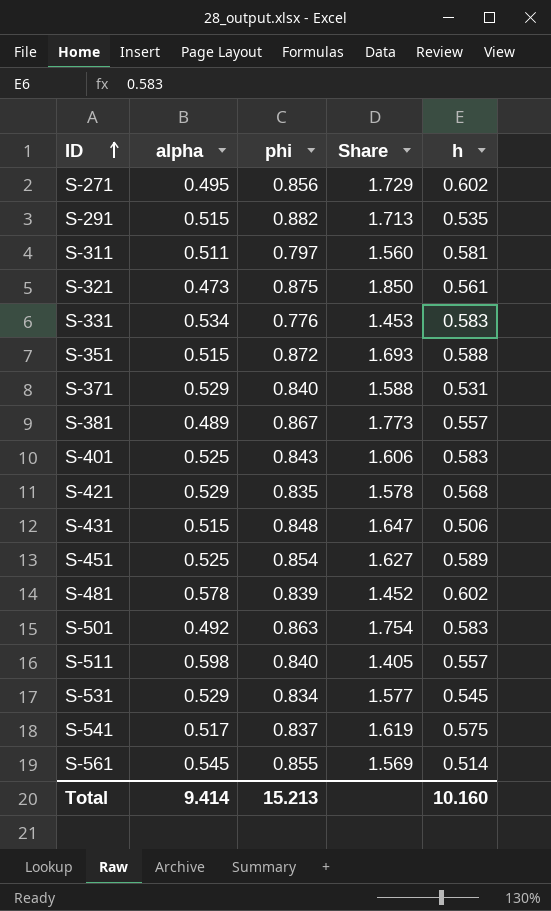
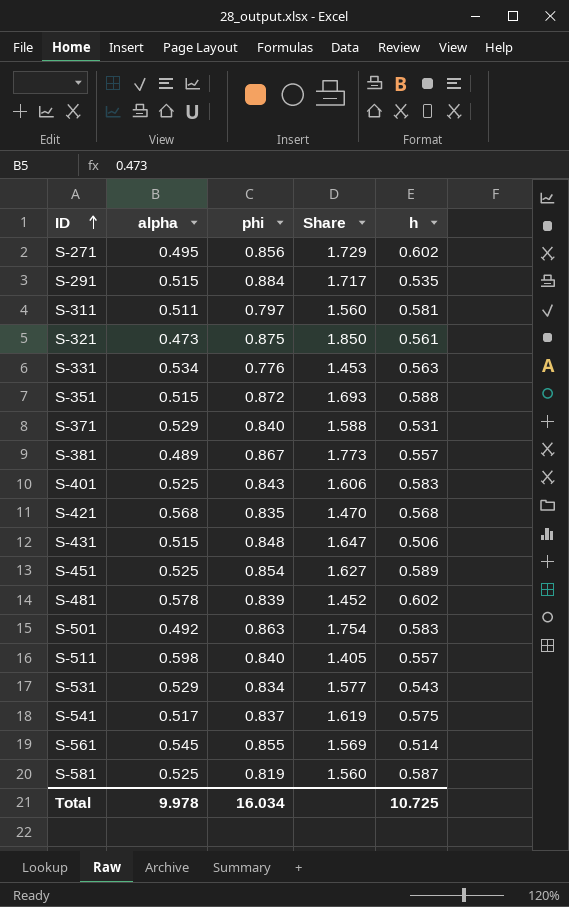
S-291 | phi: 0.882 -> 0.884
S-291 | Share: 1.713 -> 1.717
S-331 | h: 0.583 -> 0.563
S-421 | alpha: 0.529 -> 0.568
S-421 | Share: 1.578 -> 1.470
S-531 | h: 0.545 -> 0.543
row S-581: none -> 0.525 | 0.819 | 1.560 | 0.587
Total | alpha: 9.414 -> 9.978
Total | phi: 15.213 -> 16.034
Total | h: 10.160 -> 10.725

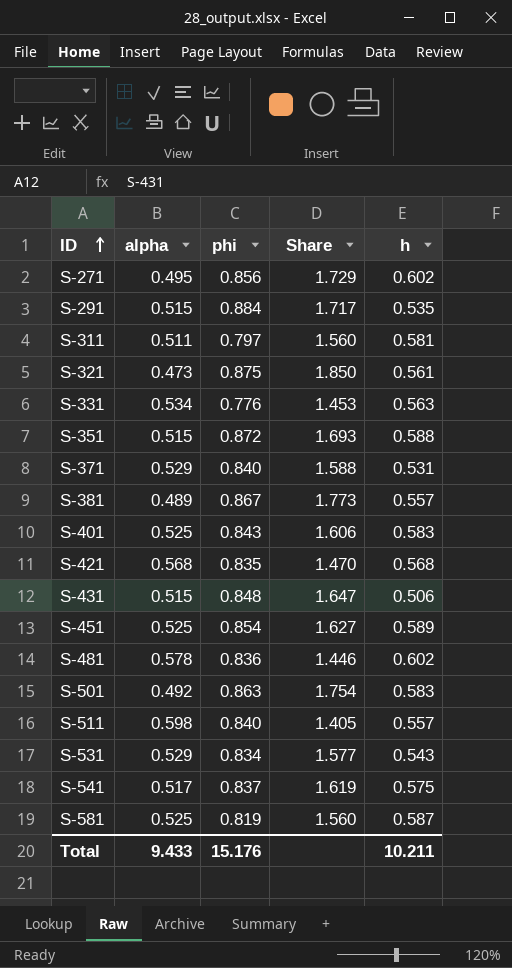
row S-561: 0.545 | 0.855 | 1.569 | 0.514 -> none
S-481 | phi: 0.839 -> 0.836
S-481 | Share: 1.452 -> 1.446
Total | alpha: 9.978 -> 9.433
Total | phi: 16.034 -> 15.176
Total | h: 10.725 -> 10.211

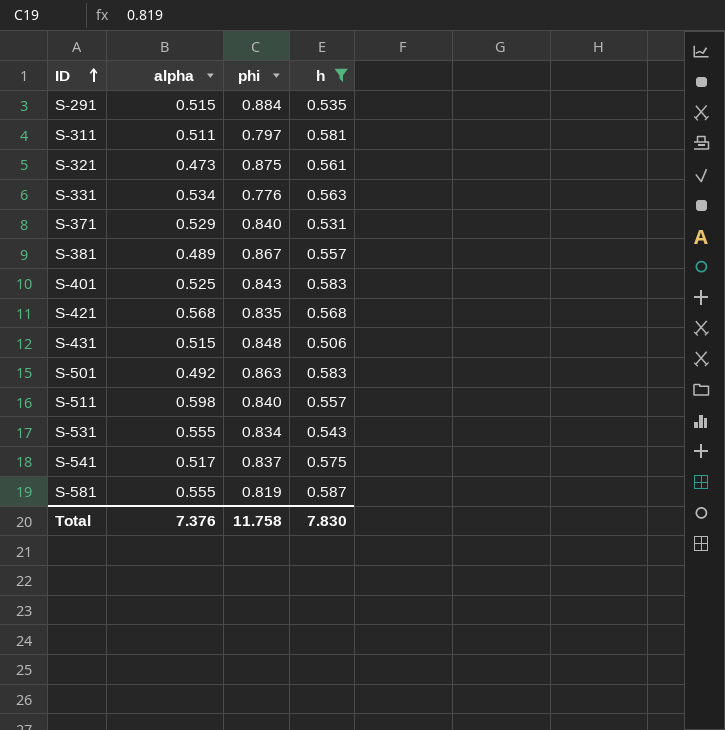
filter: none -> h <= 0.587
column Share | formula: [phi] / [alpha] -> none
S-531 | alpha: 0.529 -> 0.555
S-581 | alpha: 0.525 -> 0.555
Total | alpha: 9.433 -> 7.376
Total | phi: 15.176 -> 11.758
Total | h: 10.211 -> 7.830

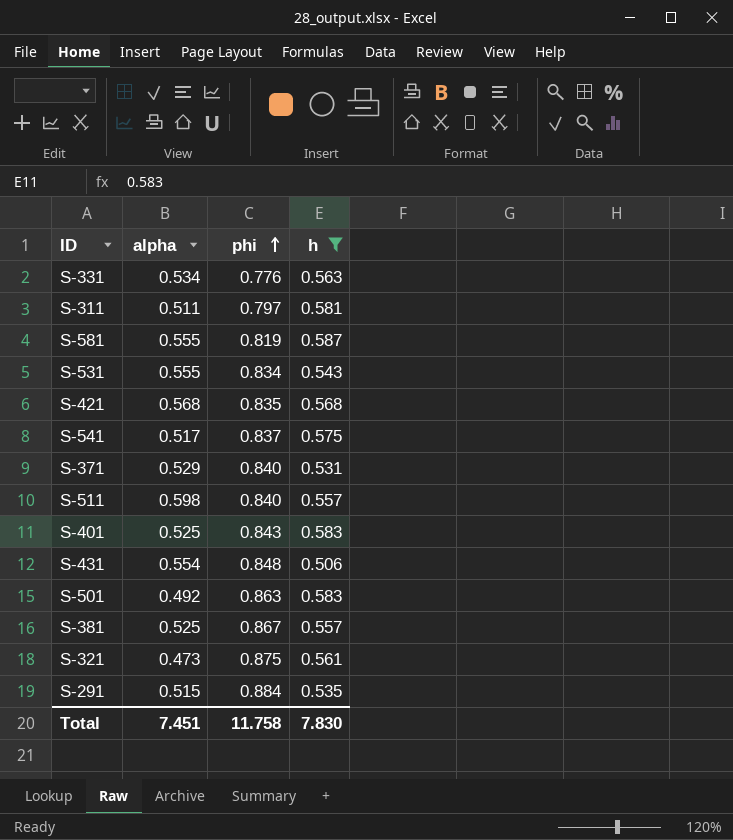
row order: ID ascending -> phi ascending
S-431 | alpha: 0.515 -> 0.554
S-381 | alpha: 0.489 -> 0.525
Total | alpha: 7.376 -> 7.451

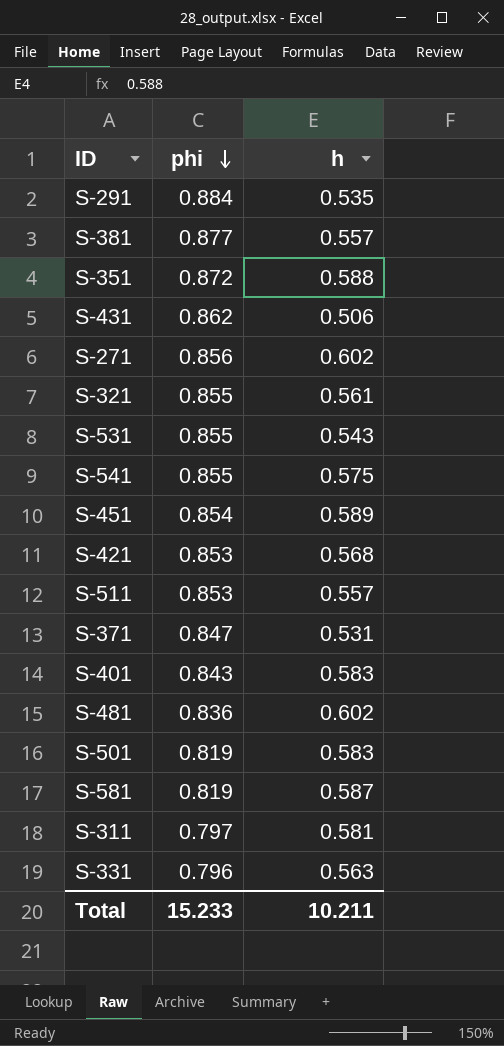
filter: h <= 0.587 -> none
row order: phi ascending -> phi descending
column alpha | position: 2 -> none
S-381 | phi: 0.867 -> 0.877
S-431 | phi: 0.848 -> 0.862
S-321 | phi: 0.875 -> 0.855
S-531 | phi: 0.834 -> 0.855
S-541 | phi: 0.837 -> 0.855
S-421 | phi: 0.835 -> 0.853
S-511 | phi: 0.840 -> 0.853
S-371 | phi: 0.840 -> 0.847
S-501 | phi: 0.863 -> 0.819
S-331 | phi: 0.776 -> 0.796
Total | phi: 11.758 -> 15.233
Total | h: 7.830 -> 10.211

